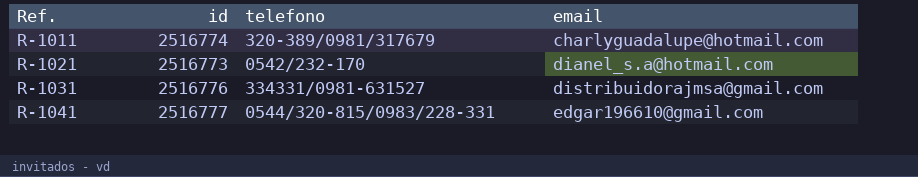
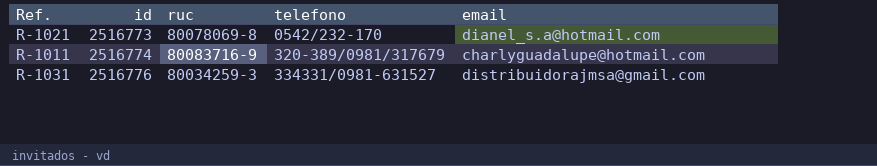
row order: Ref. ascending -> id ascending
column ruc | position: none -> 3
row R-1041: 2516777 | 0544/320-815/0983/228-331 | edgar196610@gmail.com -> none

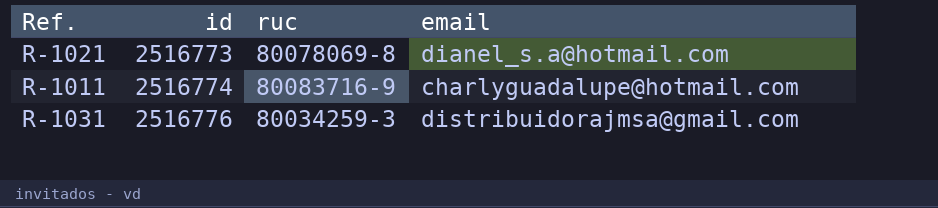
column telefono | position: 4 -> none

